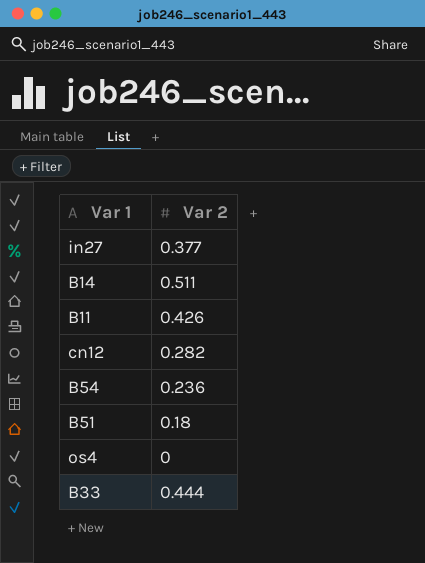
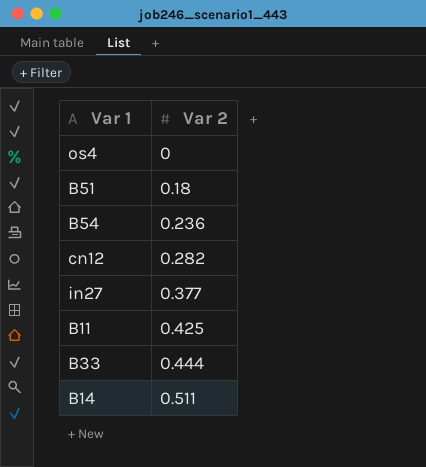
row order: none -> Var 2 ascending
B11 | Var 2: 0.426 -> 0.425

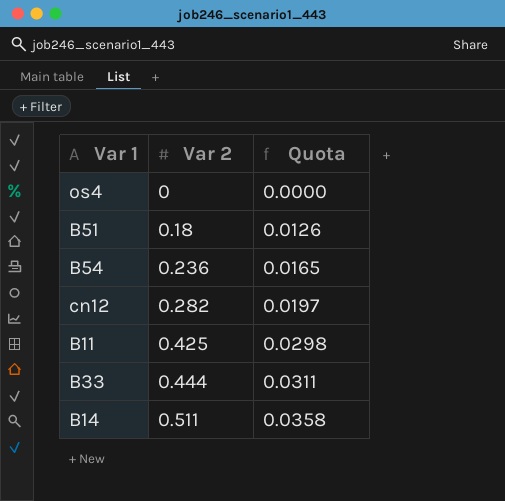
column Quota | formula: none -> [Var 2] * 0.07
row in27: 0.377 -> none

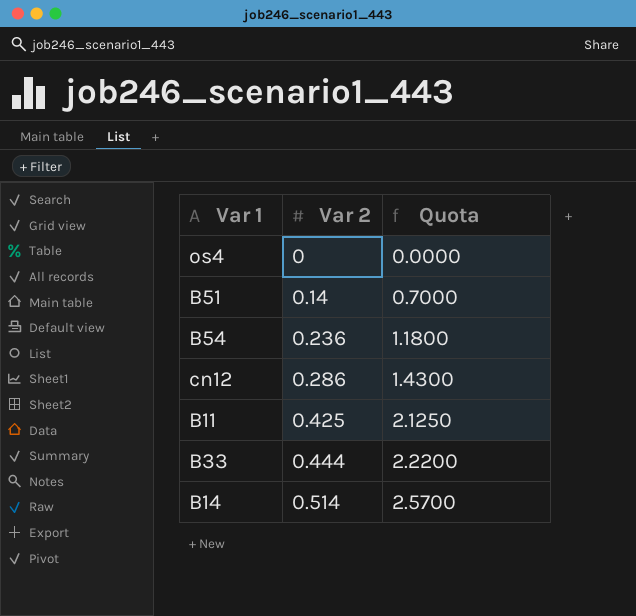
column Quota | formula: [Var 2] * 0.07 -> [Var 2] * 5
B51 | Var 2: 0.18 -> 0.14
cn12 | Var 2: 0.282 -> 0.286
B14 | Var 2: 0.511 -> 0.514

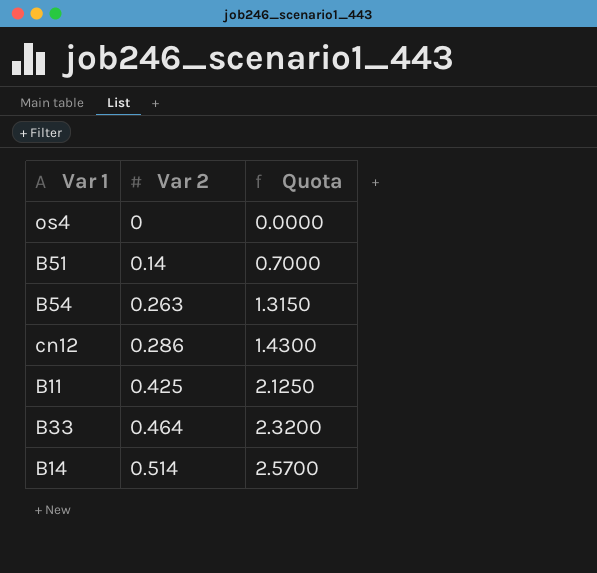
B54 | Var 2: 0.236 -> 0.263
B54 | Quota: 1.1800 -> 1.3150
B33 | Var 2: 0.444 -> 0.464
B33 | Quota: 2.2200 -> 2.3200

